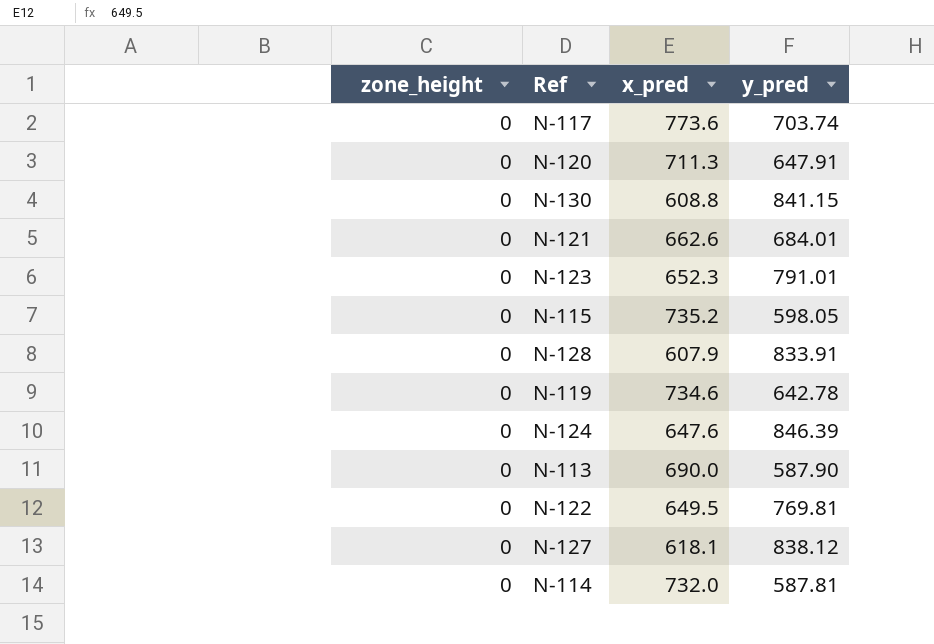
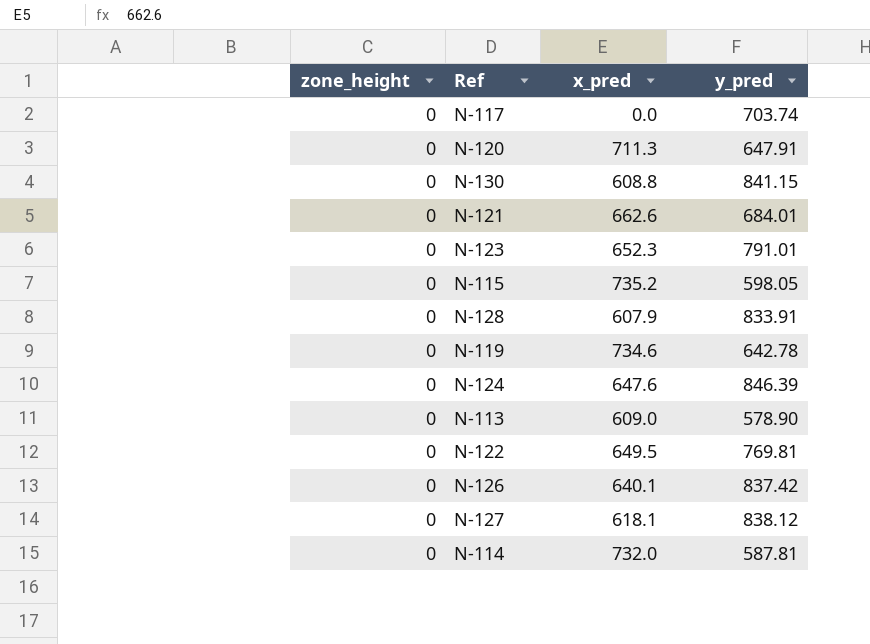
N-117 | x_pred: 773.6 -> 0.0
N-113 | x_pred: 690.0 -> 609.0
N-113 | y_pred: 587.90 -> 578.90
row N-126: none -> 0 | 640.1 | 837.42

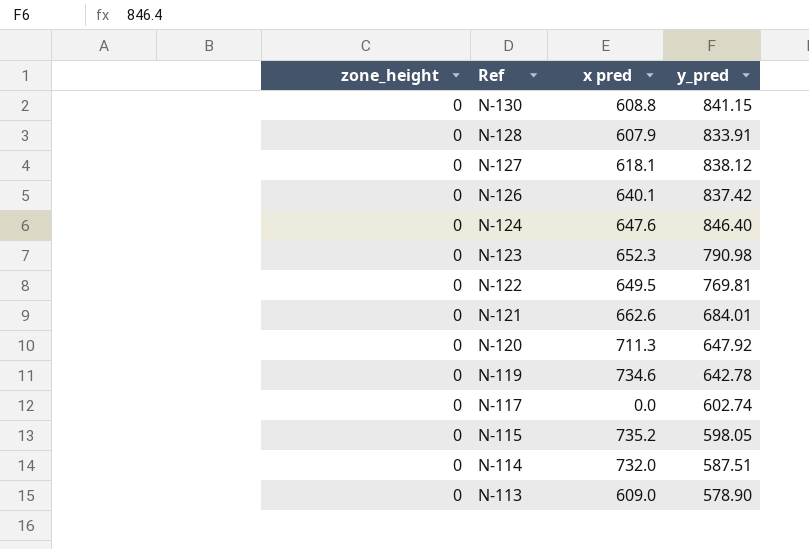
row order: none -> Ref descending
column name: x_pred -> x pred
N-124 | y_pred: 846.39 -> 846.40
N-123 | y_pred: 791.01 -> 790.98
N-120 | y_pred: 647.91 -> 647.92
N-117 | y_pred: 703.74 -> 602.74
N-114 | y_pred: 587.81 -> 587.51

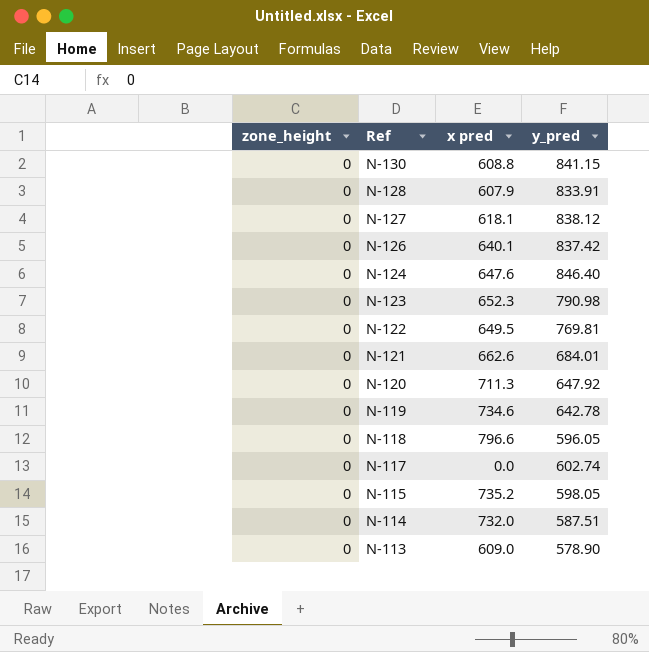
row N-118: none -> 0 | 796.6 | 596.05

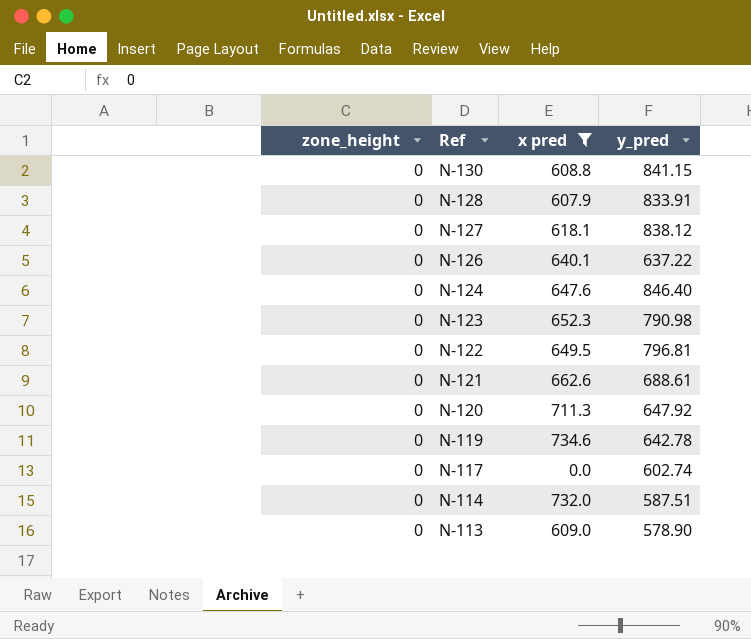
filter: none -> x pred <= 734.6
N-126 | y_pred: 837.42 -> 637.22
N-122 | y_pred: 769.81 -> 796.81
N-121 | y_pred: 684.01 -> 688.61

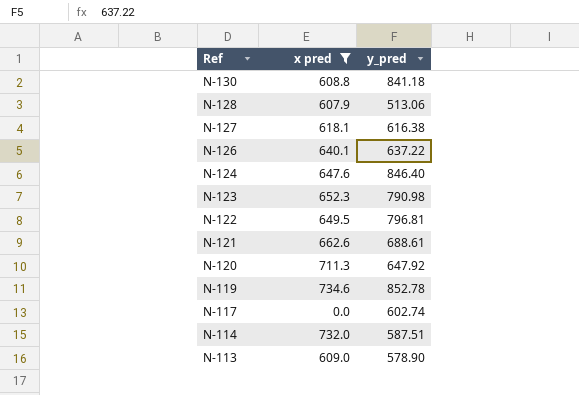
column zone_height | position: 1 -> none
N-130 | y_pred: 841.15 -> 841.18
N-128 | y_pred: 833.91 -> 513.06
N-127 | y_pred: 838.12 -> 616.38
N-119 | y_pred: 642.78 -> 852.78

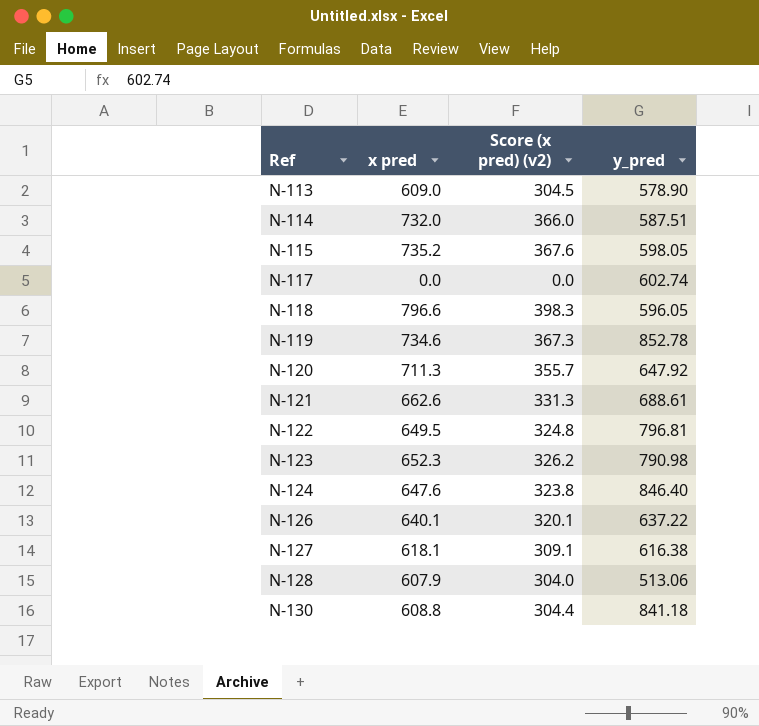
filter: x pred <= 734.6 -> none
row order: Ref descending -> Ref ascending
column Score (x pred) (v2) | formula: none -> [x pred] * 0.5

